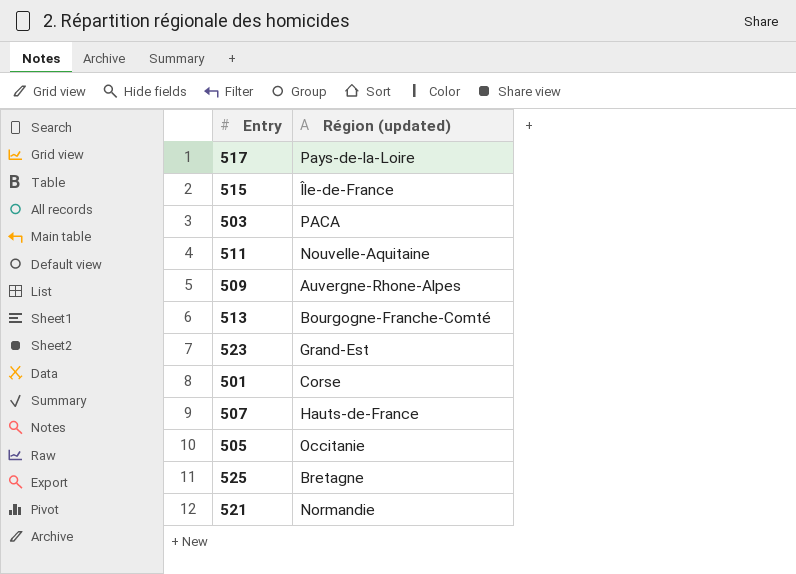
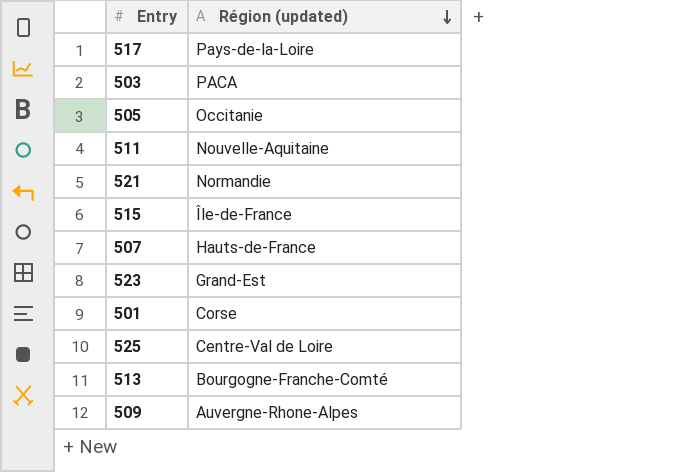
row order: none -> Région (updated) descending
525 | Région (updated): Bretagne -> Centre-Val de Loire

